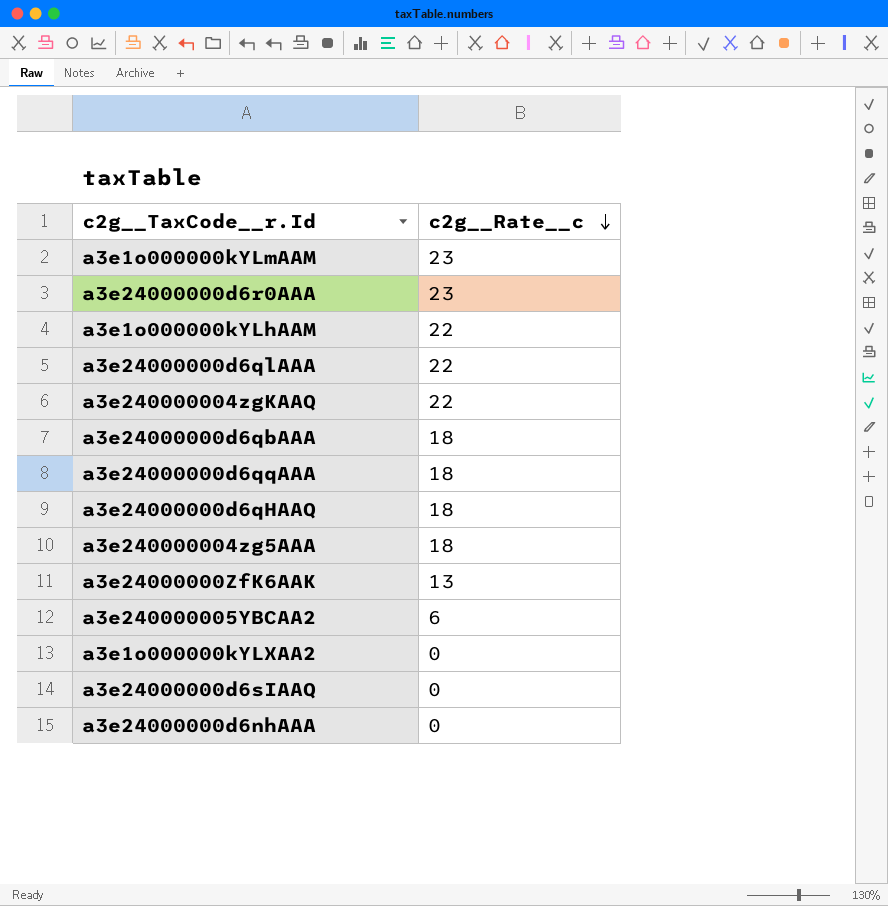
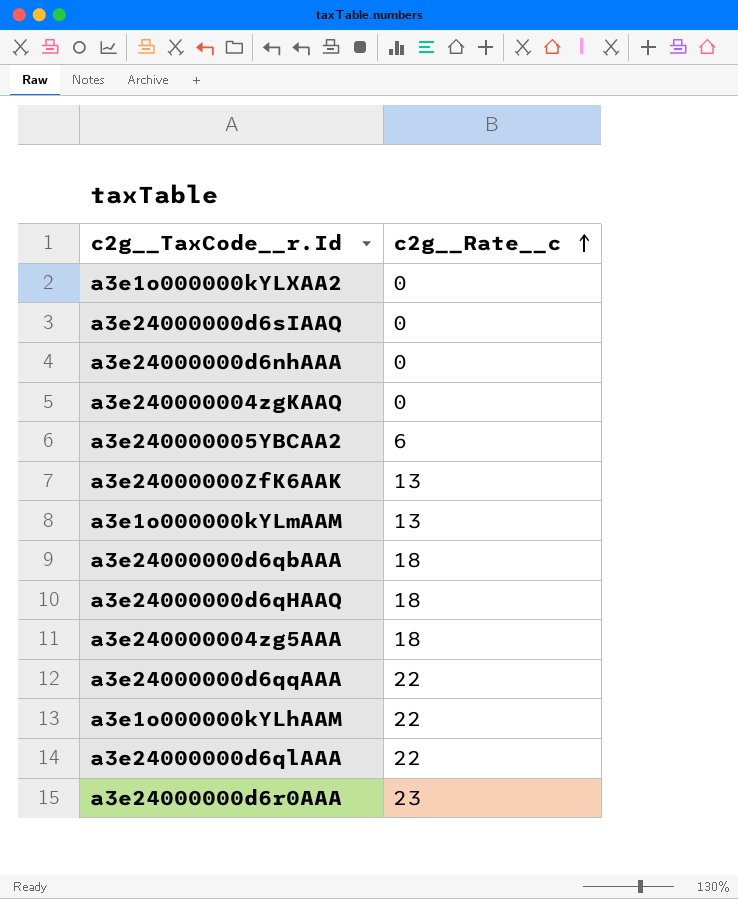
row order: c2g__Rate__c descending -> c2g__Rate__c ascending
a3e240000004zgKAAQ | c2g__Rate__c: 22 -> 0
a3e1o000000kYLmAAM | c2g__Rate__c: 23 -> 13
a3e24000000d6qqAAA | c2g__Rate__c: 18 -> 22

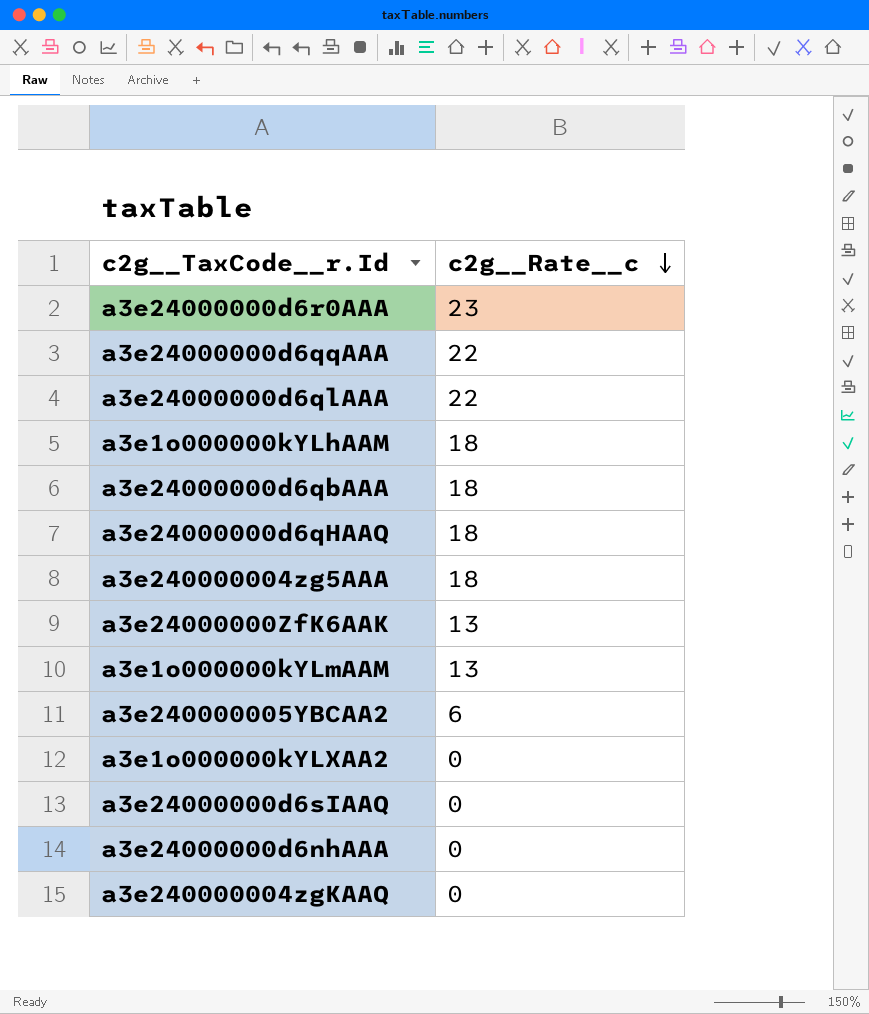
row order: c2g__Rate__c ascending -> c2g__Rate__c descending
a3e1o000000kYLhAAM | c2g__Rate__c: 22 -> 18

